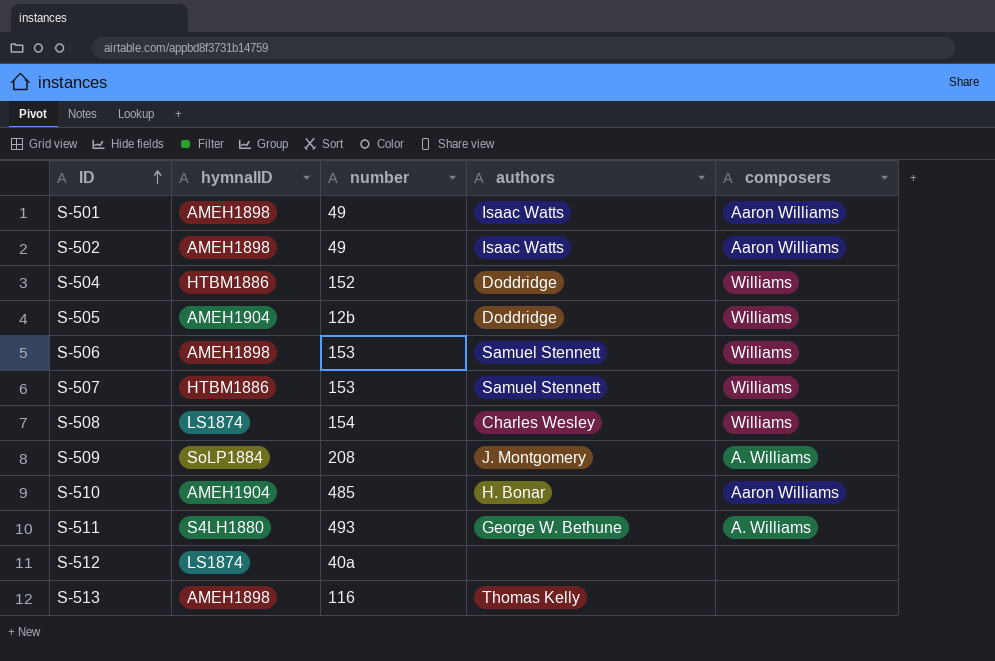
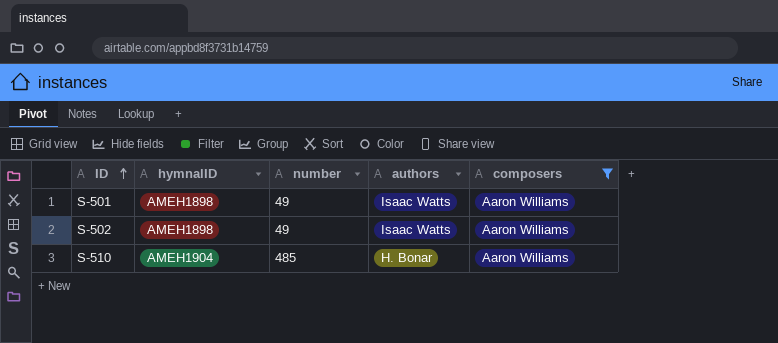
filter: none -> composers = Aaron Williams

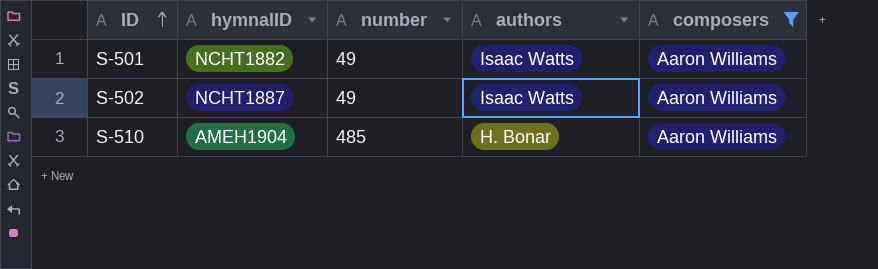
S-501 | hymnalID: AMEH1898 -> NCHT1882
S-502 | hymnalID: AMEH1898 -> NCHT1887

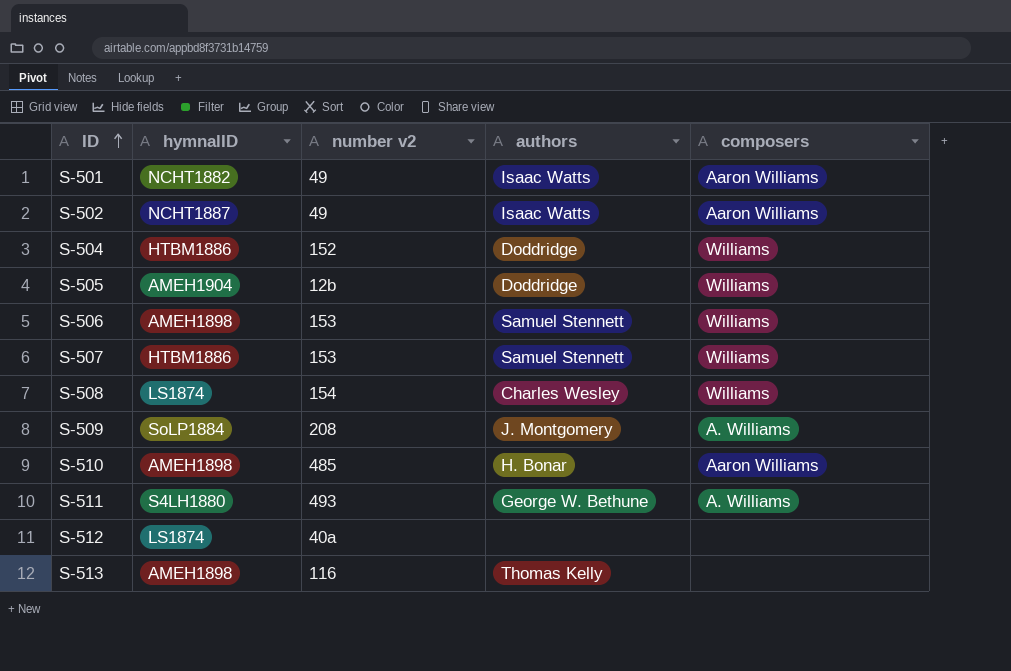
filter: composers = Aaron Williams -> none
column name: number -> number v2
S-510 | hymnalID: AMEH1904 -> AMEH1898

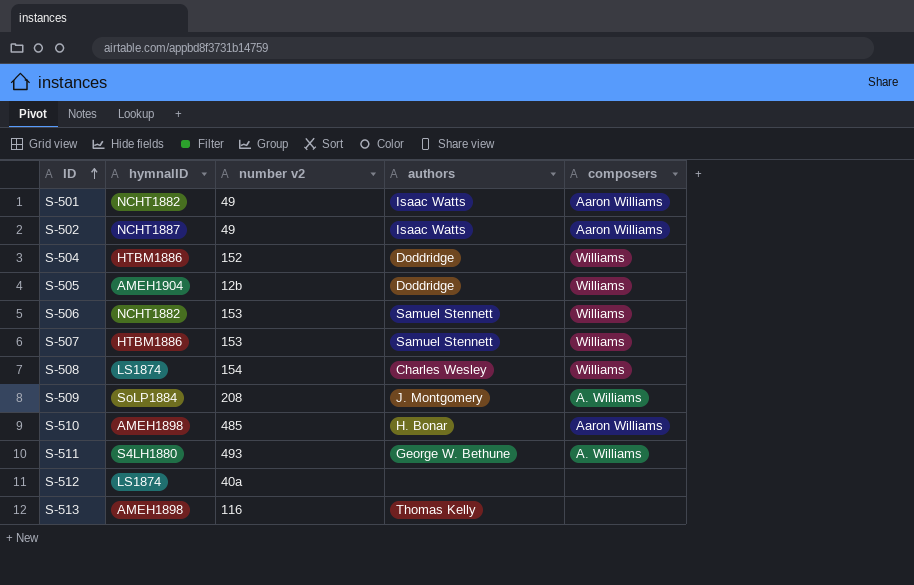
S-506 | hymnalID: AMEH1898 -> NCHT1882

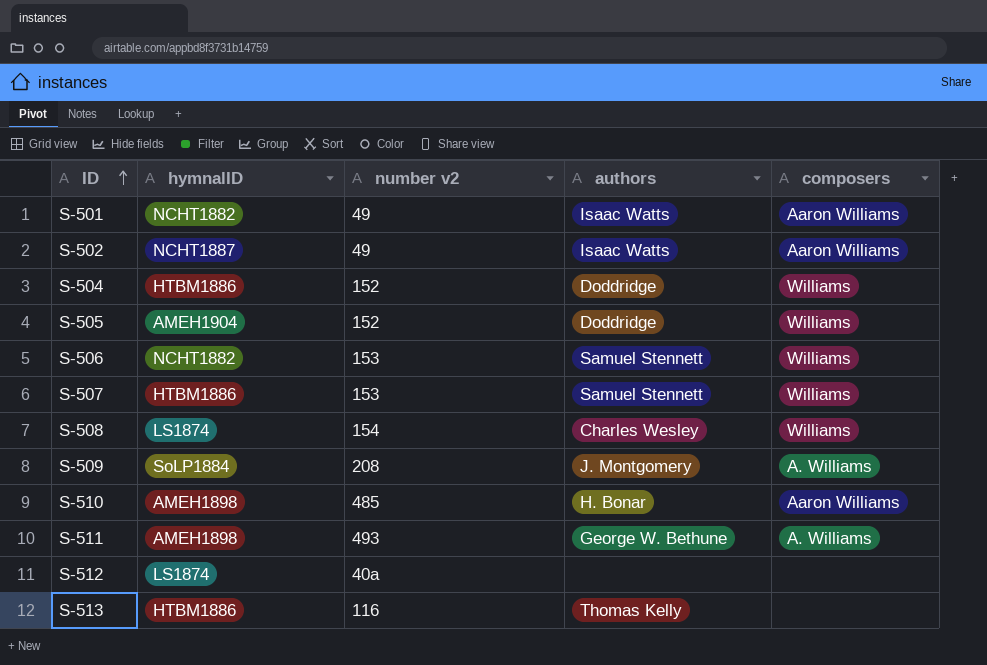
S-505 | number v2: 12b -> 152
S-511 | hymnalID: S4LH1880 -> AMEH1898
S-513 | hymnalID: AMEH1898 -> HTBM1886

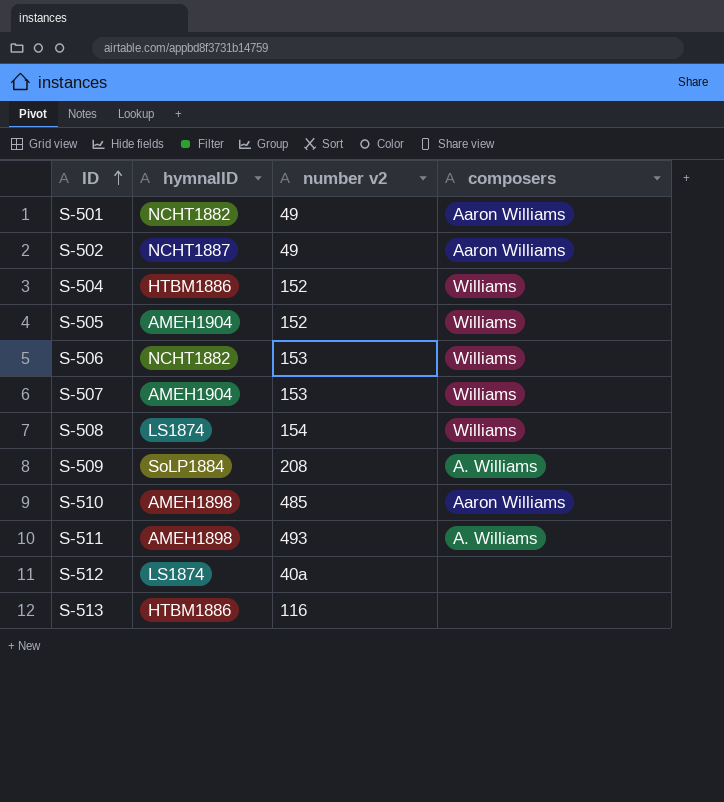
column authors | position: 4 -> none
S-507 | hymnalID: HTBM1886 -> AMEH1904

